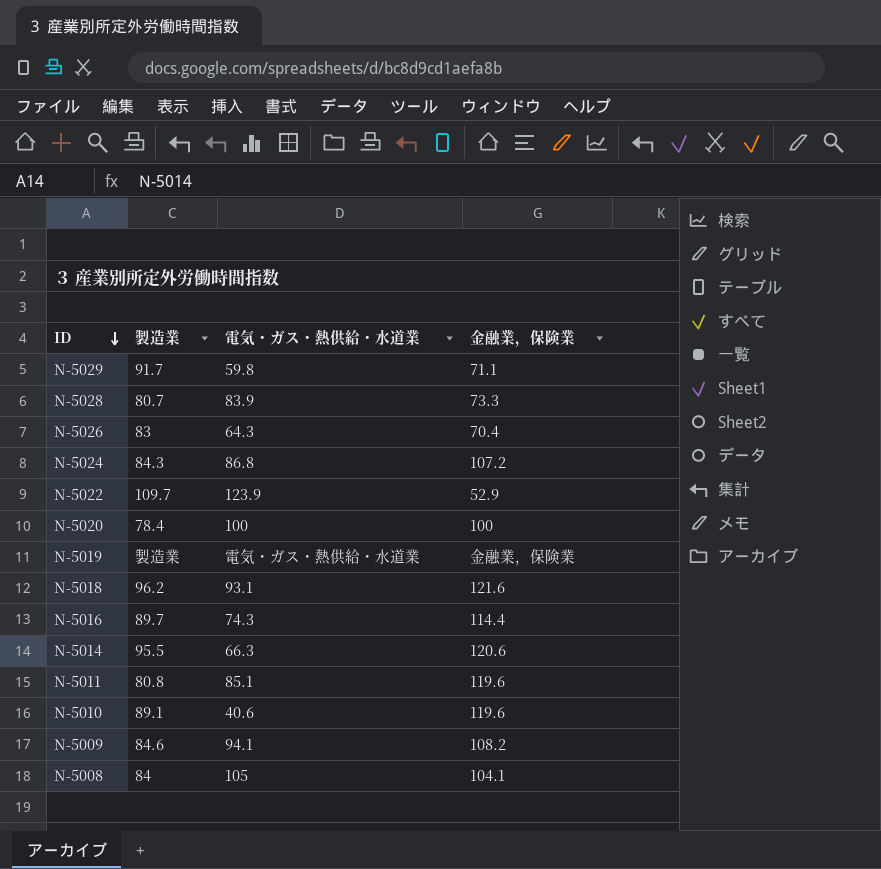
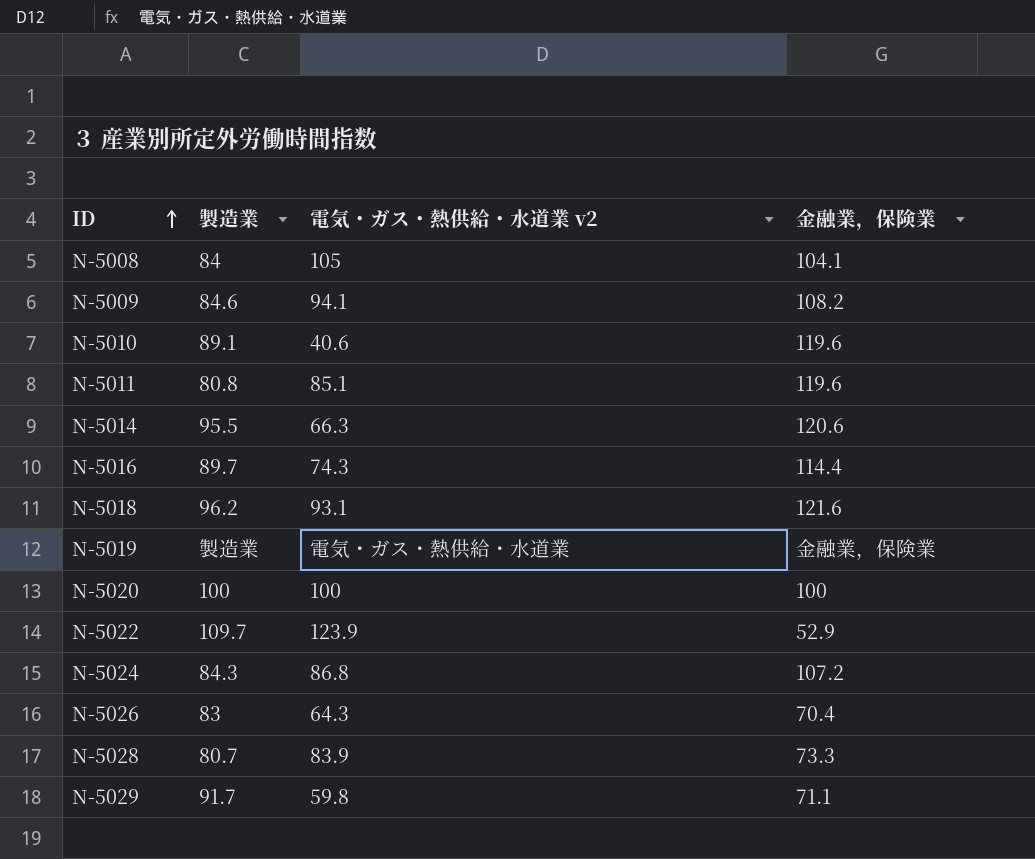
row order: ID descending -> ID ascending
column name: 電気・ガス・熱供給・水道業 -> 電気・ガス・熱供給・水道業 v2
N-5020 | 製造業: 78.4 -> 100

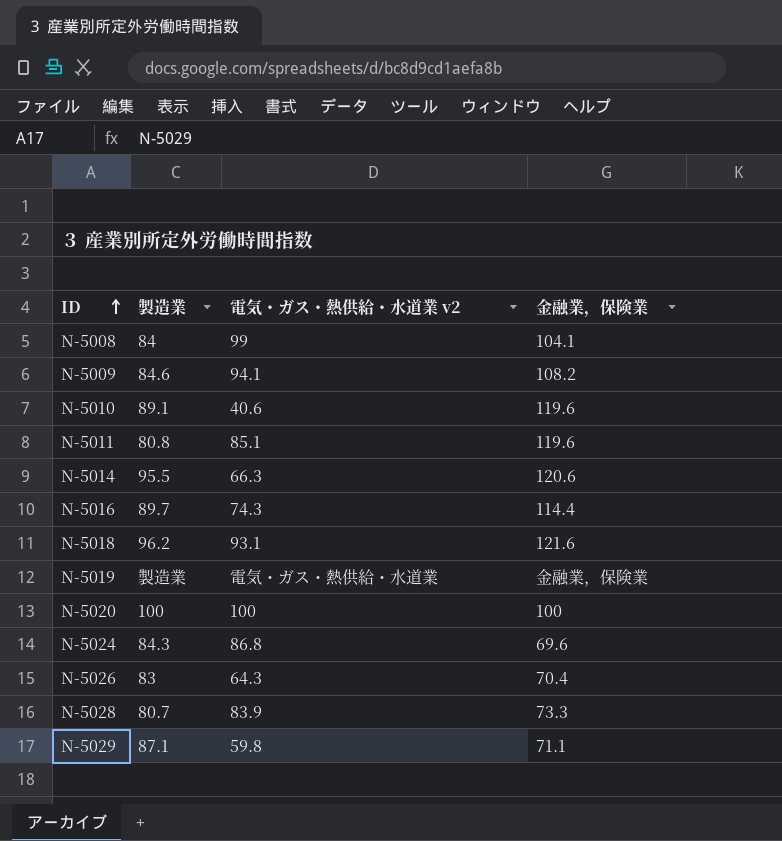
row N-5022: 109.7 | 123.9 | 52.9 -> none
N-5008 | 電気・ガス・熱供給・水道業 v2: 105 -> 99
N-5024 | 金融業，保険業: 107.2 -> 69.6
N-5029 | 製造業: 91.7 -> 87.1

